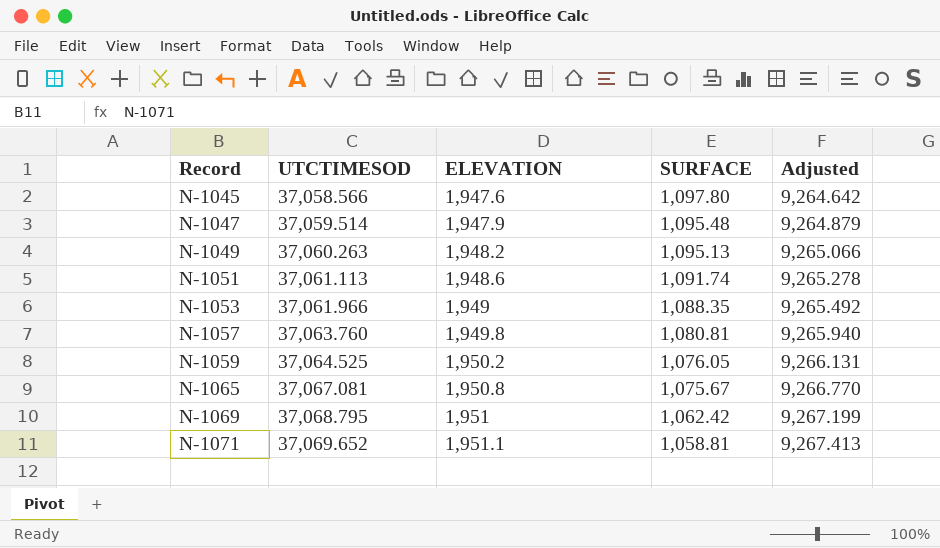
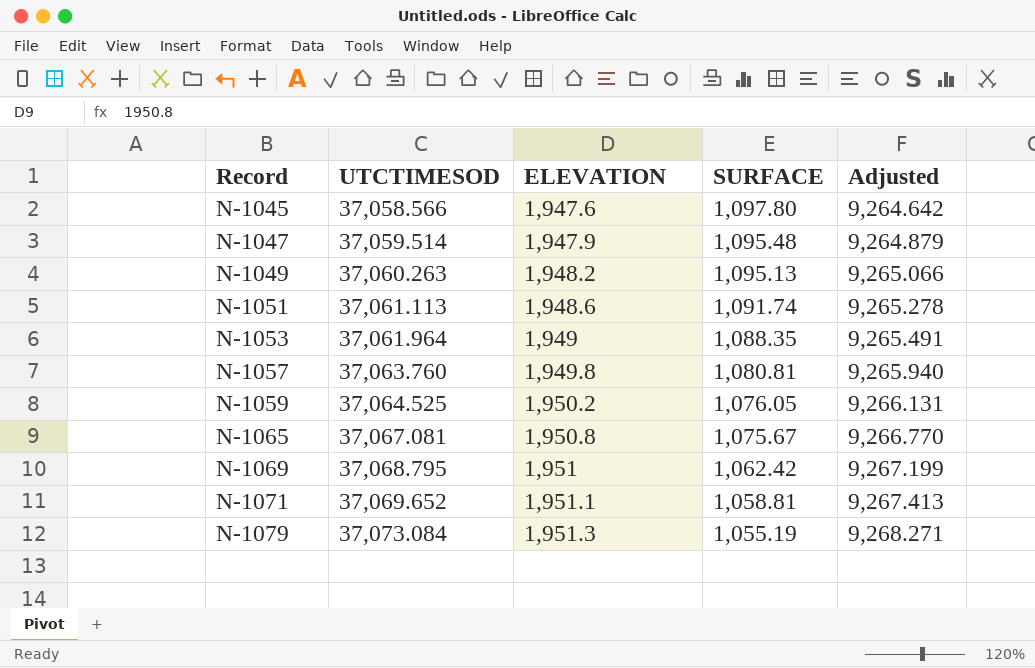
N-1053 | UTCTIMESOD: 37,061.966 -> 37,061.964
N-1053 | Adjusted: 9,265.492 -> 9,265.491
row N-1079: none -> 37,073.084 | 1,951.3 | 1,055.19 | 9,268.271

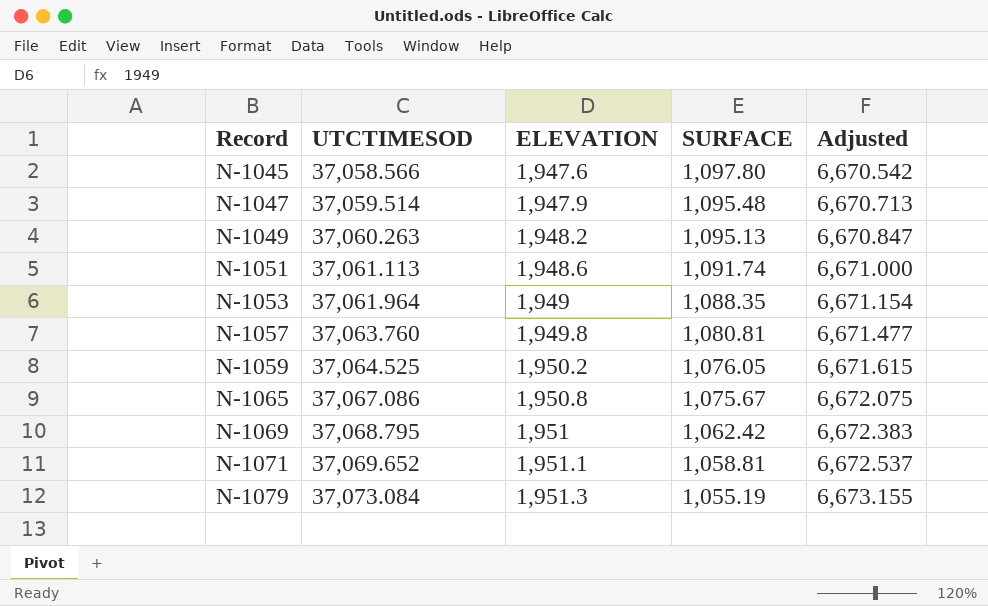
column Adjusted | formula: [UTCTIMESOD] * 0.25 -> [UTCTIMESOD] * 0.18
N-1065 | UTCTIMESOD: 37,067.081 -> 37,067.086

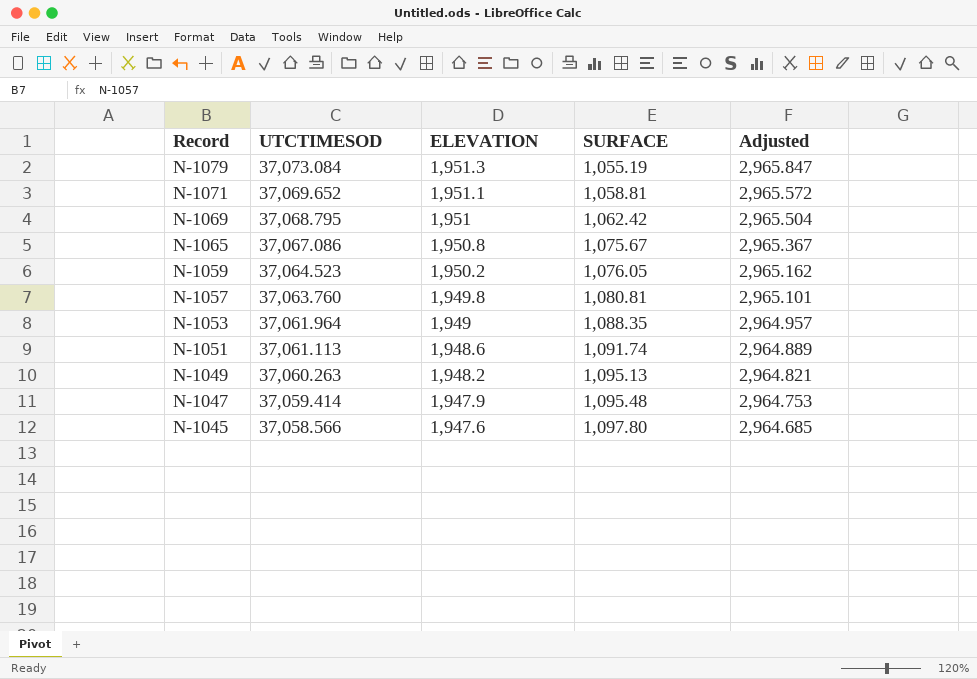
row order: Record ascending -> Record descending
column Adjusted | formula: [UTCTIMESOD] * 0.18 -> [UTCTIMESOD] * 0.08
N-1059 | UTCTIMESOD: 37,064.525 -> 37,064.523
N-1047 | UTCTIMESOD: 37,059.514 -> 37,059.414

